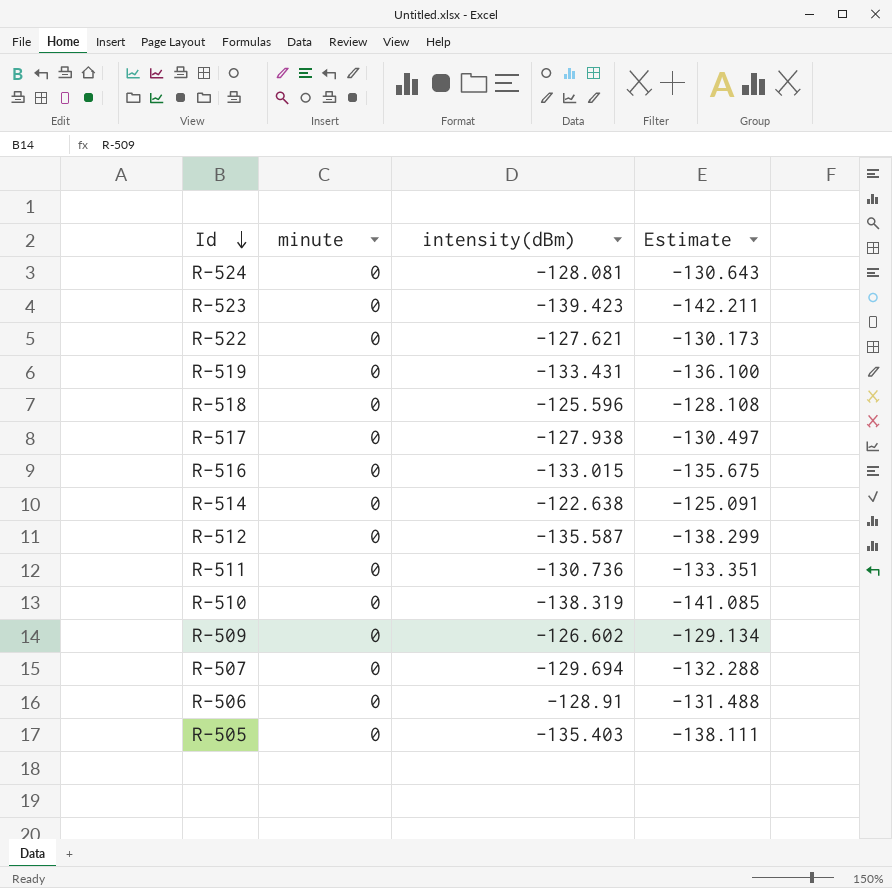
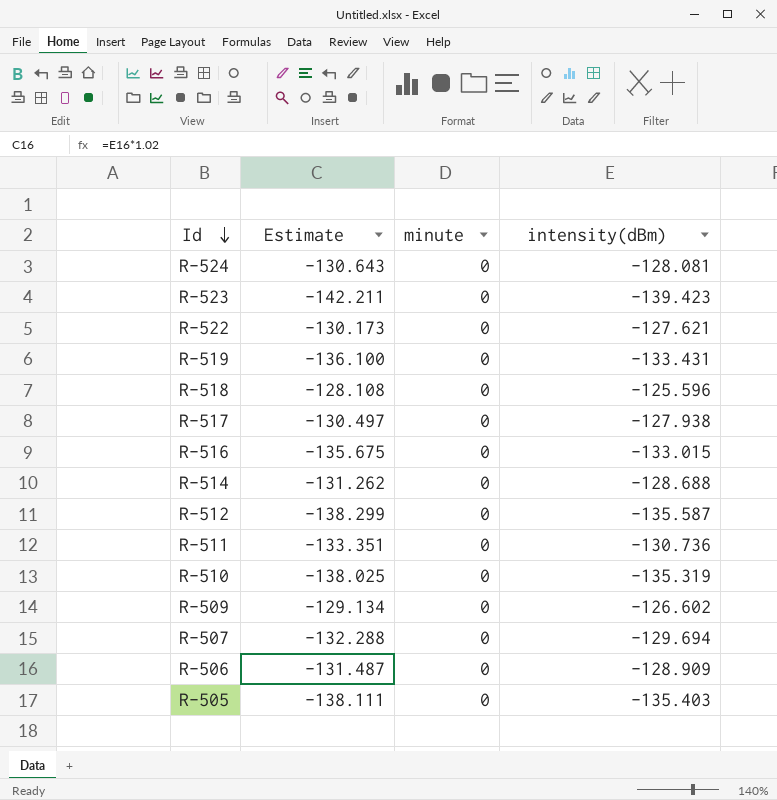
column Estimate | position: 4 -> 2
R-514 | Estimate: -125.091 -> -131.262
R-514 | intensity(dBm): -122.638 -> -128.688
R-510 | Estimate: -141.085 -> -138.025
R-510 | intensity(dBm): -138.319 -> -135.319
R-506 | Estimate: -131.488 -> -131.487
R-506 | intensity(dBm): -128.91 -> -128.909

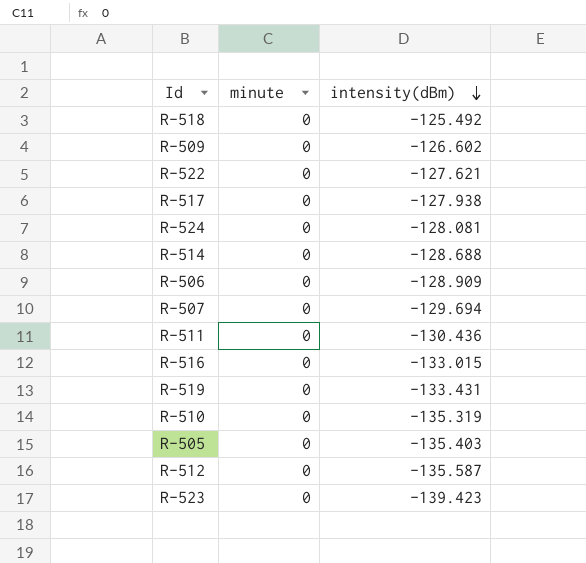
row order: Id descending -> intensity(dBm) descending
column Estimate | formula: [intensity(dBm)] * 1.02 -> none
R-518 | intensity(dBm): -125.596 -> -125.492
R-511 | intensity(dBm): -130.736 -> -130.436

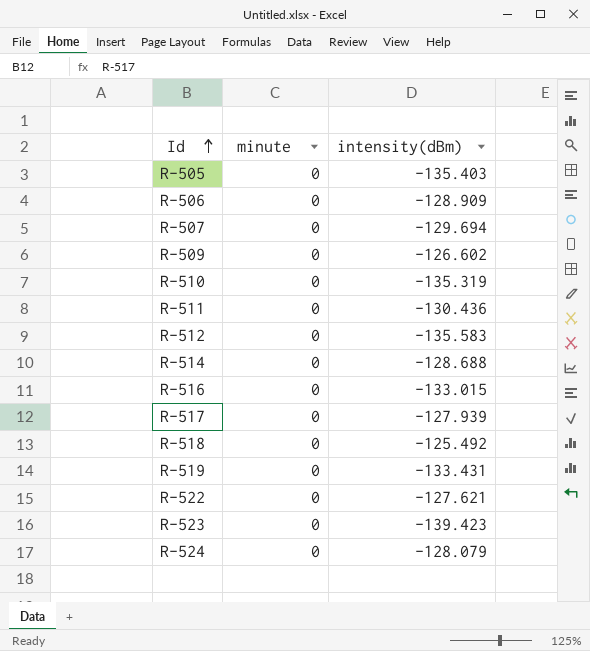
row order: intensity(dBm) descending -> Id ascending
R-512 | intensity(dBm): -135.587 -> -135.583
R-517 | intensity(dBm): -127.938 -> -127.939
R-524 | intensity(dBm): -128.081 -> -128.079

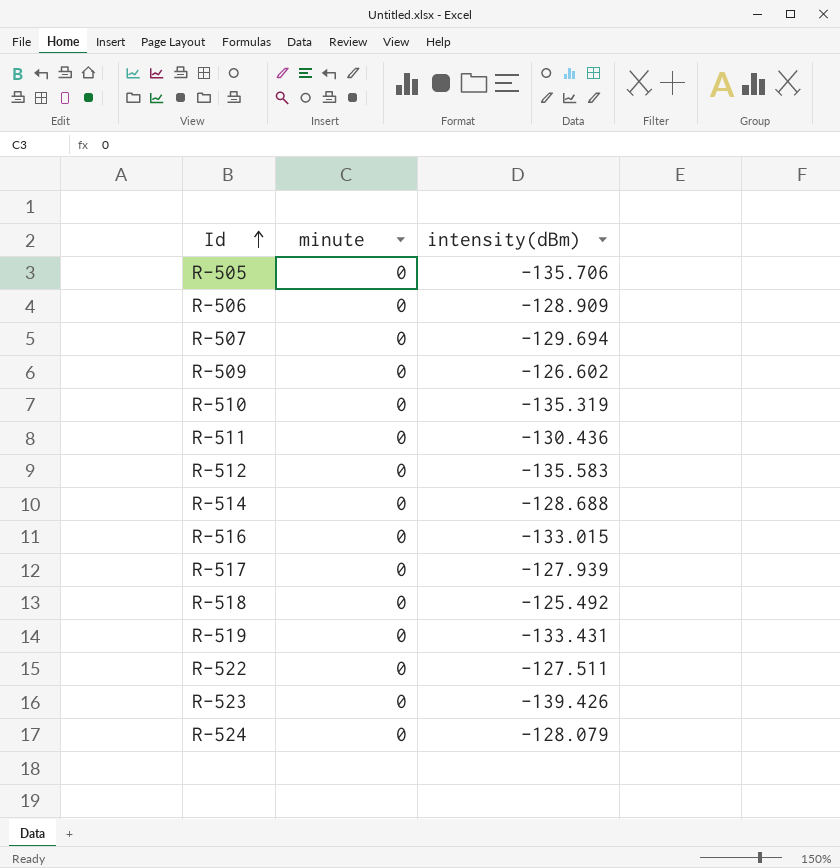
R-505 | intensity(dBm): -135.403 -> -135.706
R-522 | intensity(dBm): -127.621 -> -127.511
R-523 | intensity(dBm): -139.423 -> -139.426

